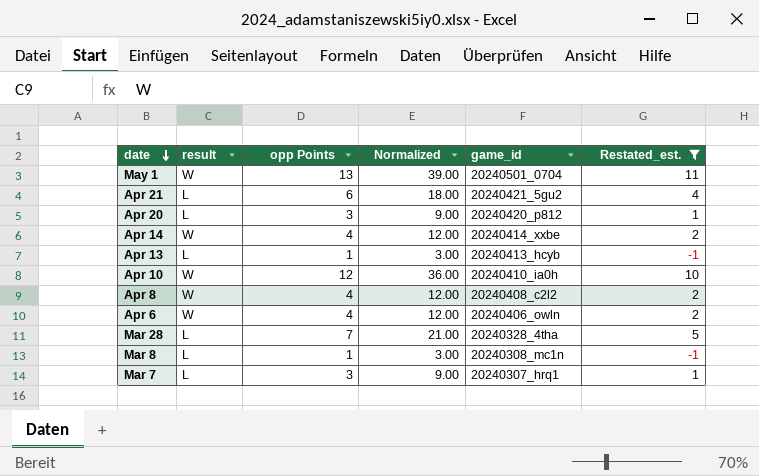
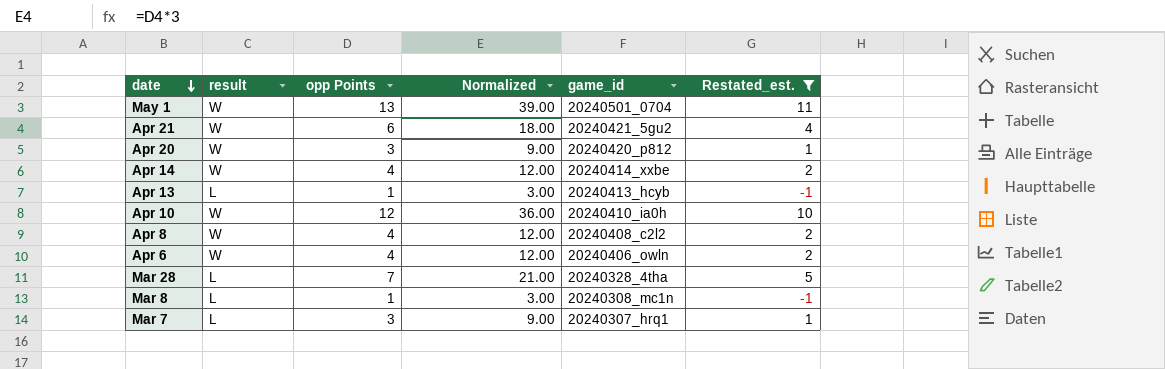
Apr 21 | result: L -> W
Apr 20 | result: L -> W

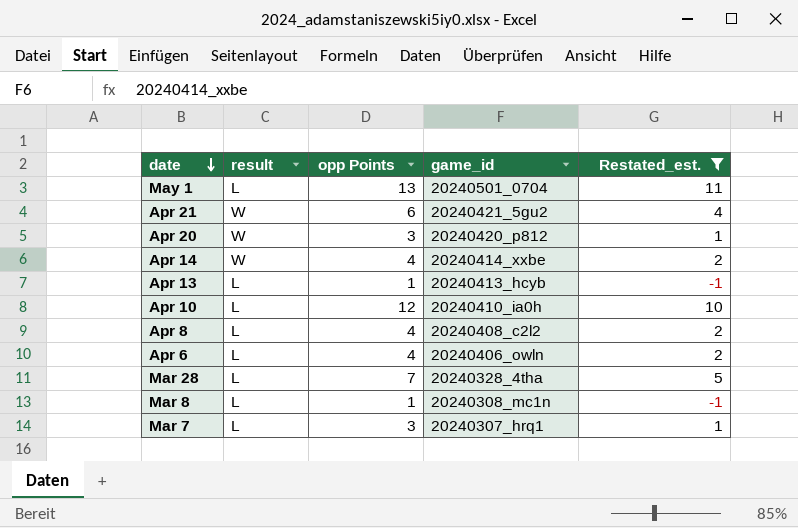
column Normalized | formula: [opp Points] * 3 -> none
May 1 | result: W -> L
Apr 10 | result: W -> L
Apr 8 | result: W -> L
Apr 6 | result: W -> L

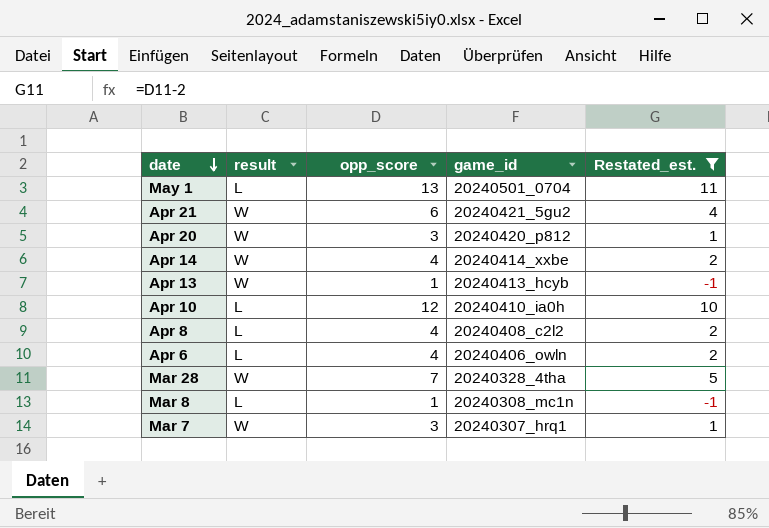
column name: opp Points -> opp_score
Apr 13 | result: L -> W
Mar 28 | result: L -> W
Mar 7 | result: L -> W

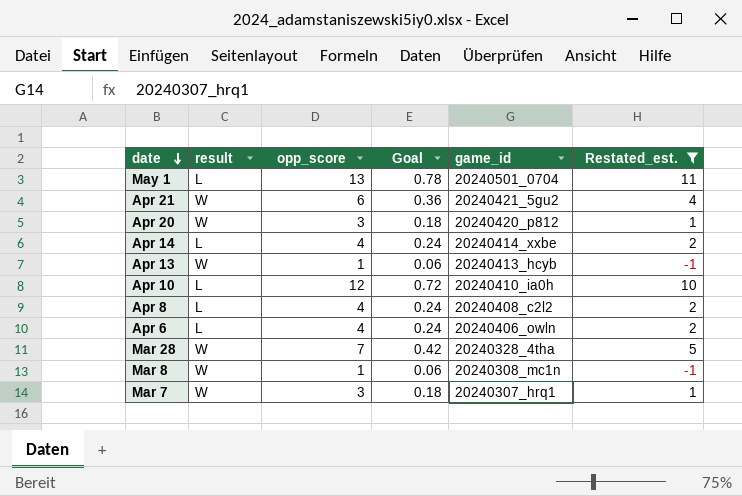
column Goal | formula: none -> [opp_score] * 0.06
Apr 14 | result: W -> L
Mar 8 | result: L -> W

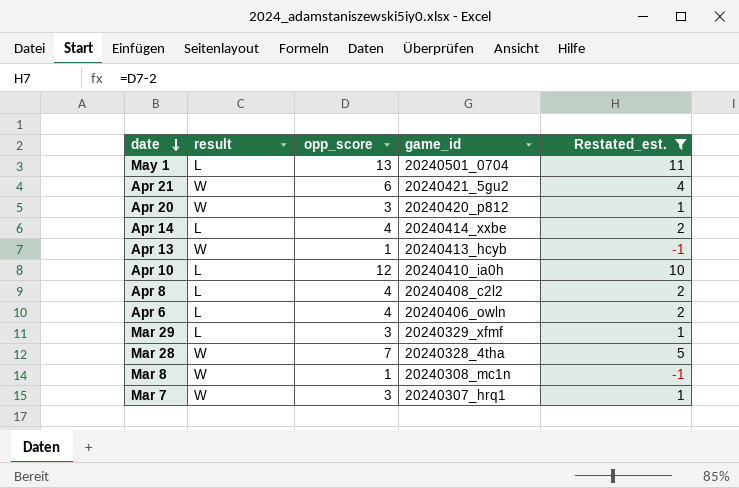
column Goal | formula: [opp_score] * 0.06 -> none
row Mar 29: none -> L | 3 | 20240329_xfmf | 1

